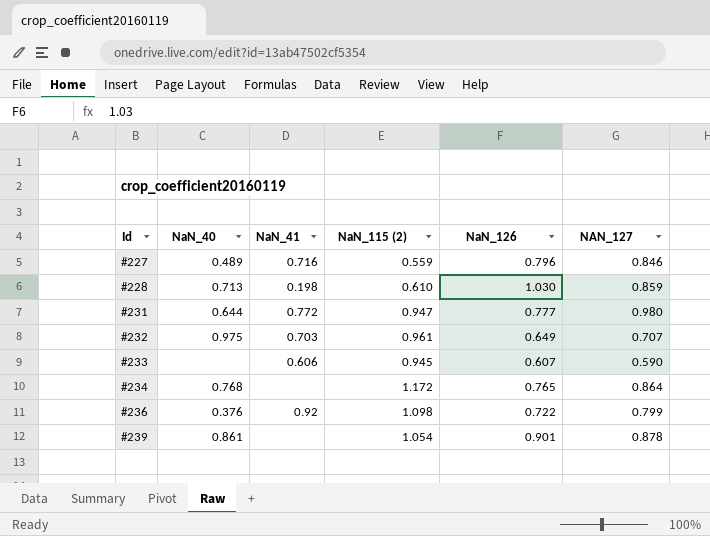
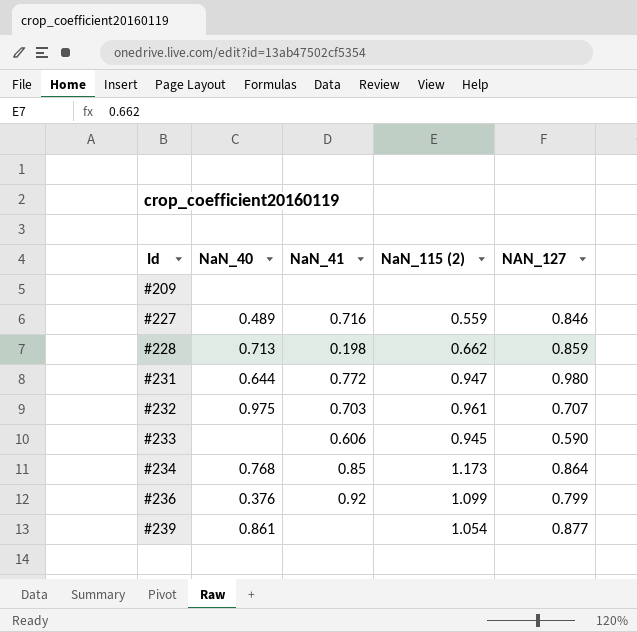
column NaN_126 | position: 5 -> none
row #209: none -> none | none | none | none
#228 | NaN_115 (2): 0.610 -> 0.662
#234 | NaN_41: none -> 0.85
#234 | NaN_115 (2): 1.172 -> 1.173
#236 | NaN_115 (2): 1.098 -> 1.099
#239 | NAN_127: 0.878 -> 0.877

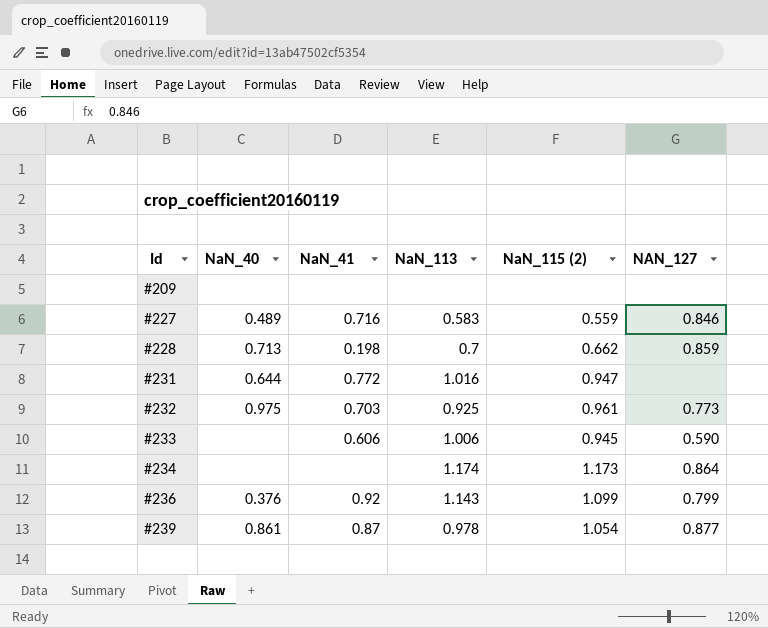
column NaN_113 | position: none -> 4
#231 | NAN_127: 0.980 -> none
#232 | NAN_127: 0.707 -> 0.773
#234 | NaN_40: 0.768 -> none
#234 | NaN_41: 0.85 -> none
#239 | NaN_41: none -> 0.87

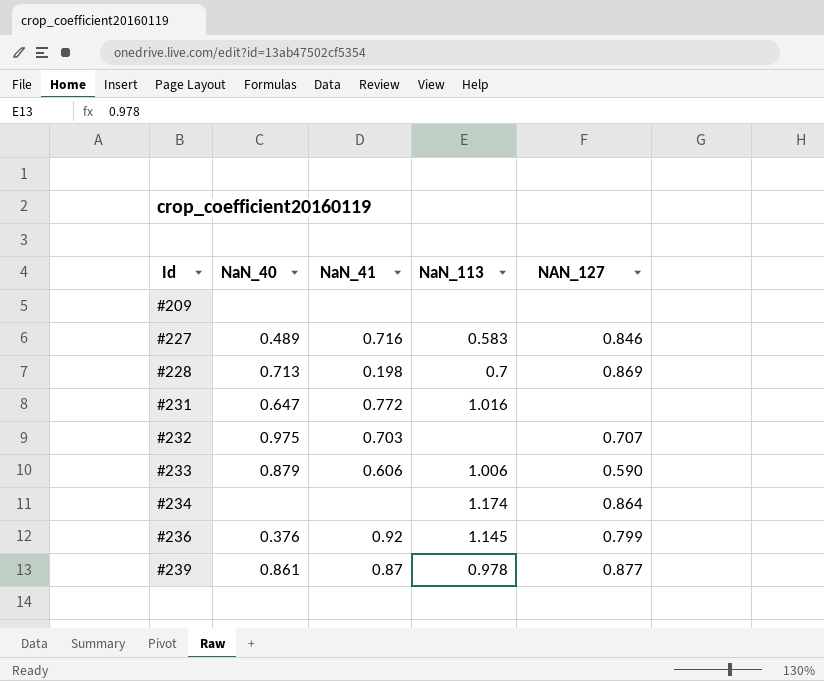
column NaN_115 (2) | position: 5 -> none
#228 | NAN_127: 0.859 -> 0.869
#231 | NaN_40: 0.644 -> 0.647
#232 | NaN_113: 0.925 -> none
#232 | NAN_127: 0.773 -> 0.707
#233 | NaN_40: none -> 0.879
#236 | NaN_113: 1.143 -> 1.145

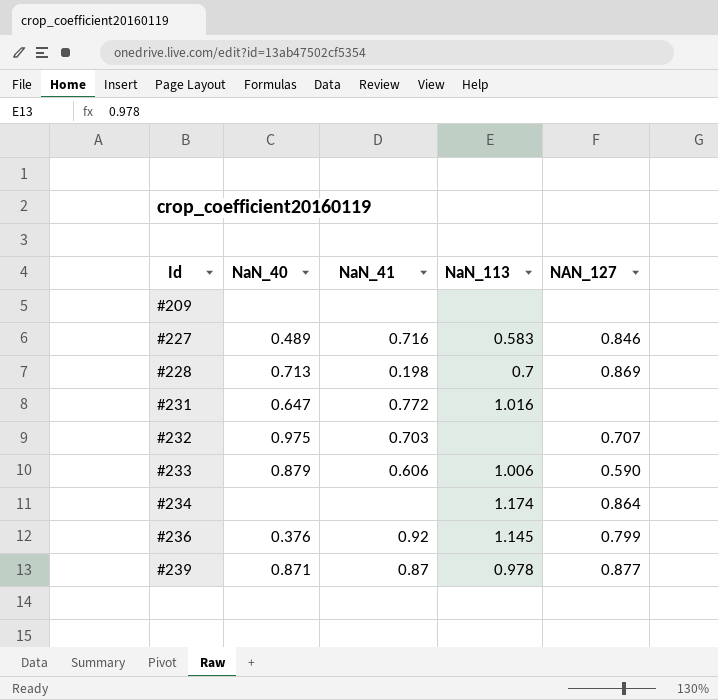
#239 | NaN_40: 0.861 -> 0.871

